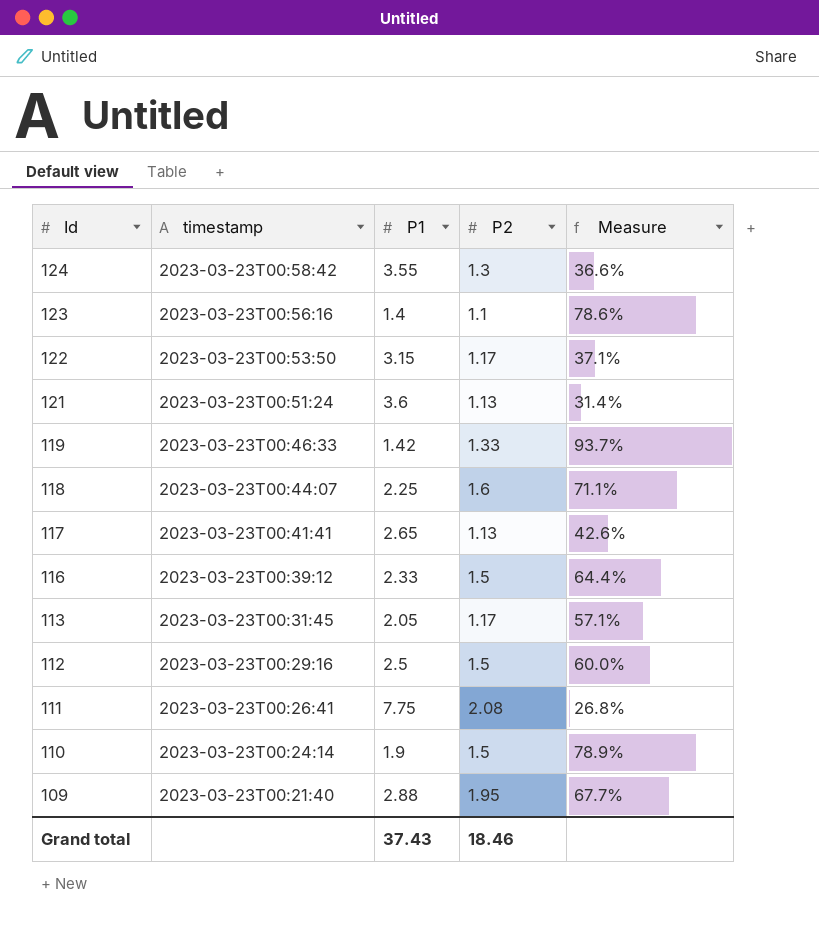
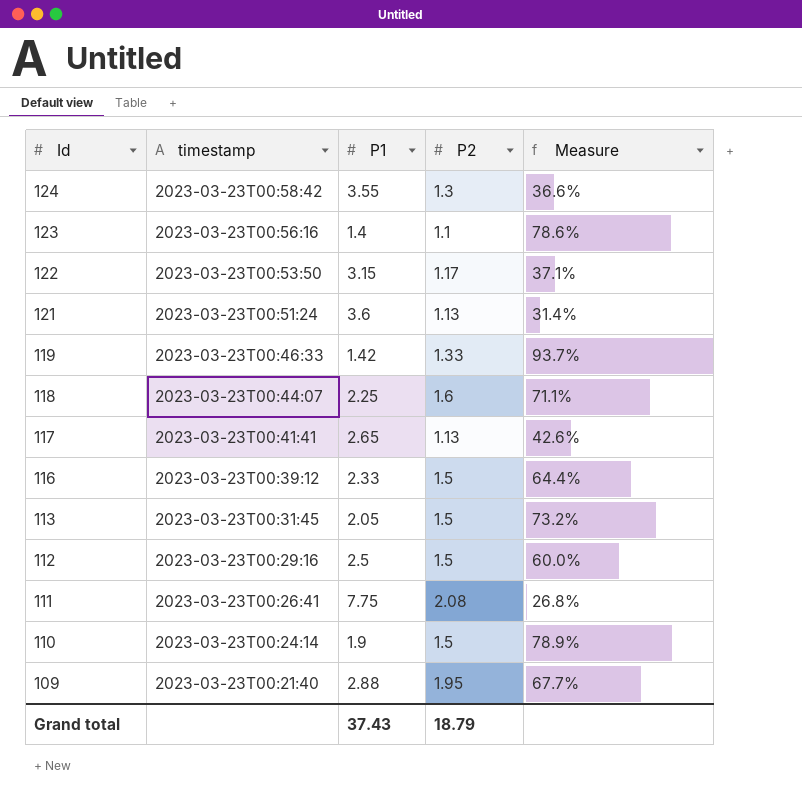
113 | P2: 1.17 -> 1.5
113 | Measure: 57.1% -> 73.2%
Grand total | P2: 18.46 -> 18.79

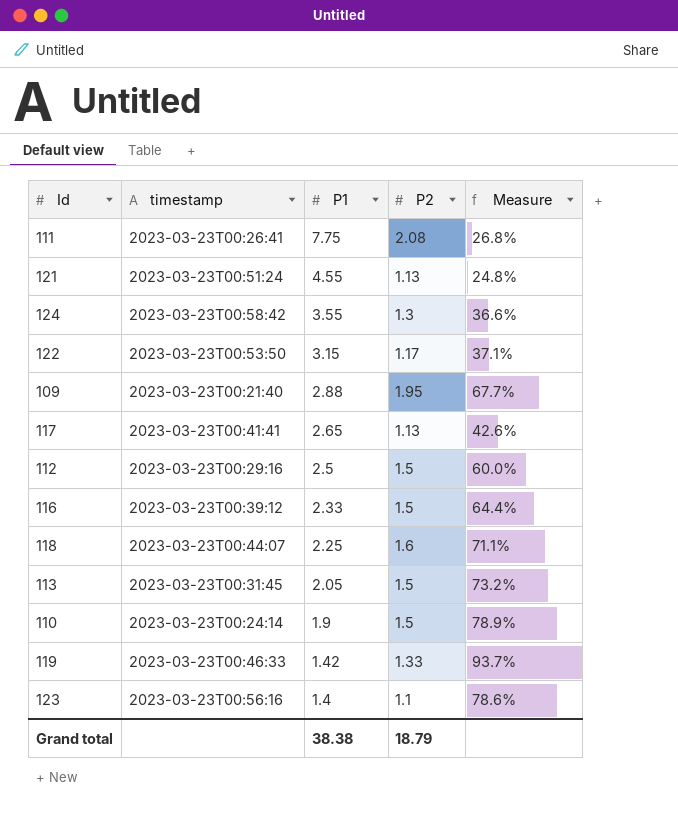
row order: Id descending -> P1 descending
121 | P1: 3.6 -> 4.55
121 | Measure: 31.4% -> 24.8%
Grand total | P1: 37.43 -> 38.38

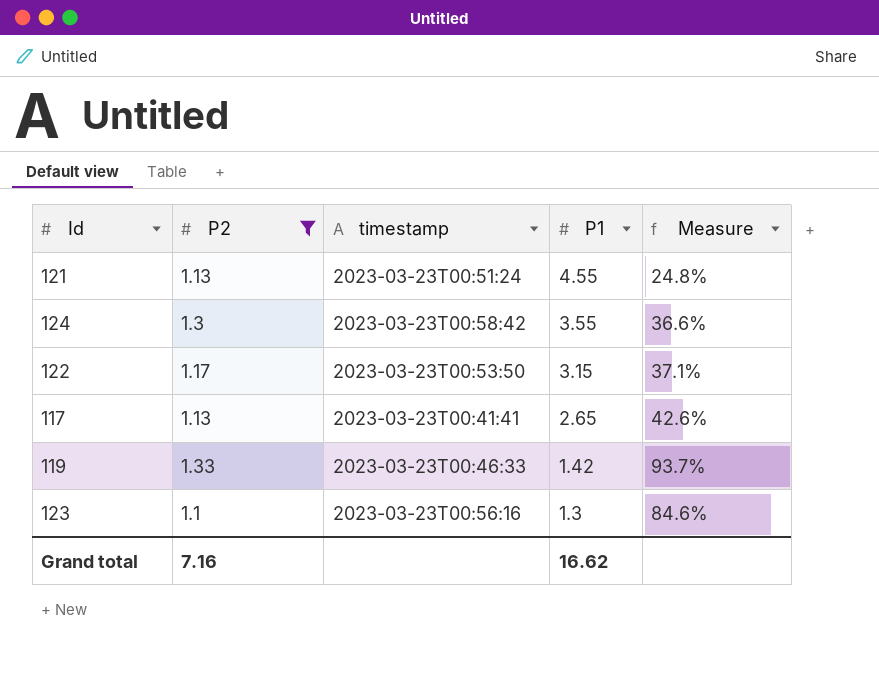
filter: none -> P2 <= 1.33
column P2 | position: 4 -> 2
123 | P1: 1.4 -> 1.3
123 | Measure: 78.6% -> 84.6%
Grand total | P2: 18.79 -> 7.16
Grand total | P1: 38.38 -> 16.62

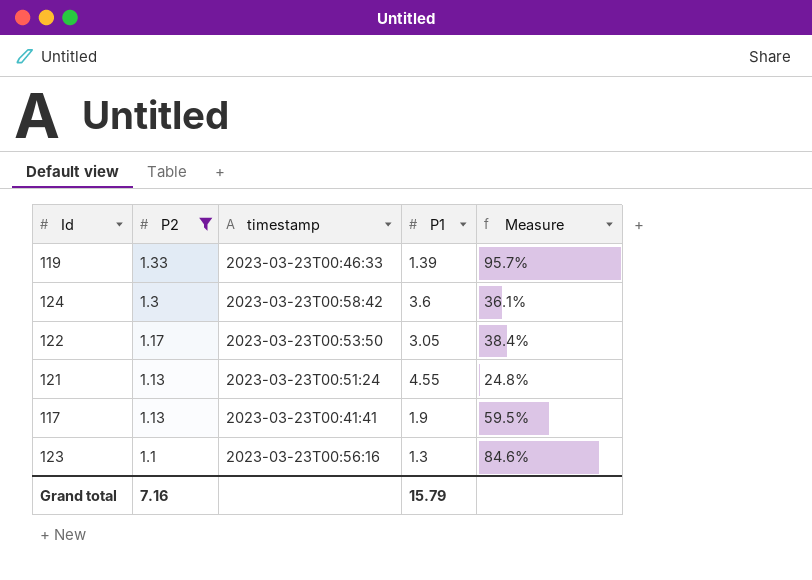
row order: P1 descending -> P2 descending
119 | P1: 1.42 -> 1.39
119 | Measure: 93.7% -> 95.7%
124 | P1: 3.55 -> 3.6
124 | Measure: 36.6% -> 36.1%
122 | P1: 3.15 -> 3.05
122 | Measure: 37.1% -> 38.4%
117 | P1: 2.65 -> 1.9
117 | Measure: 42.6% -> 59.5%
Grand total | P1: 16.62 -> 15.79

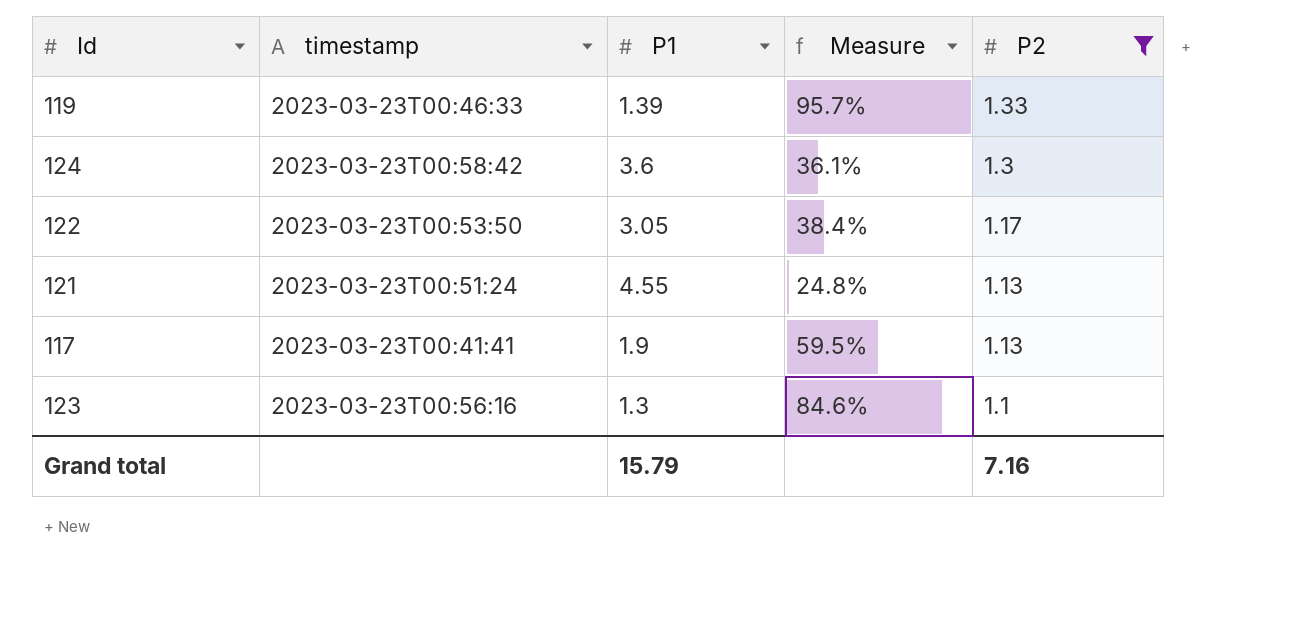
column P2 | position: 2 -> 5

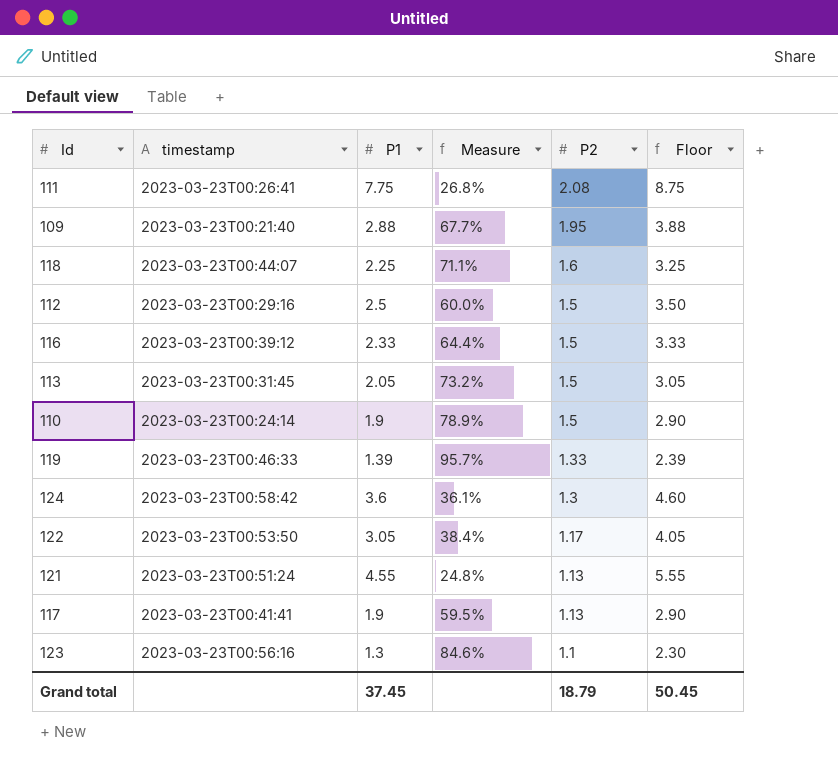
filter: P2 <= 1.33 -> none
column Floor | formula: none -> [P1] + 1
Grand total | P1: 15.79 -> 37.45
Grand total | P2: 7.16 -> 18.79

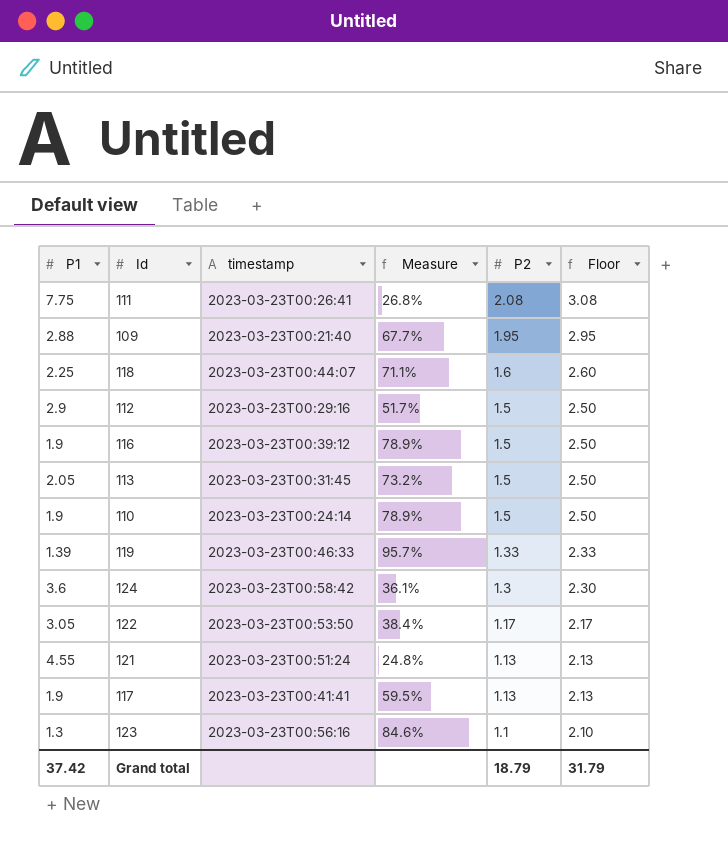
column P1 | position: 3 -> 1
column Floor | formula: [P1] + 1 -> [P2] + 1
112 | P1: 2.5 -> 2.9
112 | Measure: 60.0% -> 51.7%
116 | P1: 2.33 -> 1.9
116 | Measure: 64.4% -> 78.9%
Grand total | P1: 37.45 -> 37.42
Grand total | Floor: 50.45 -> 31.79

